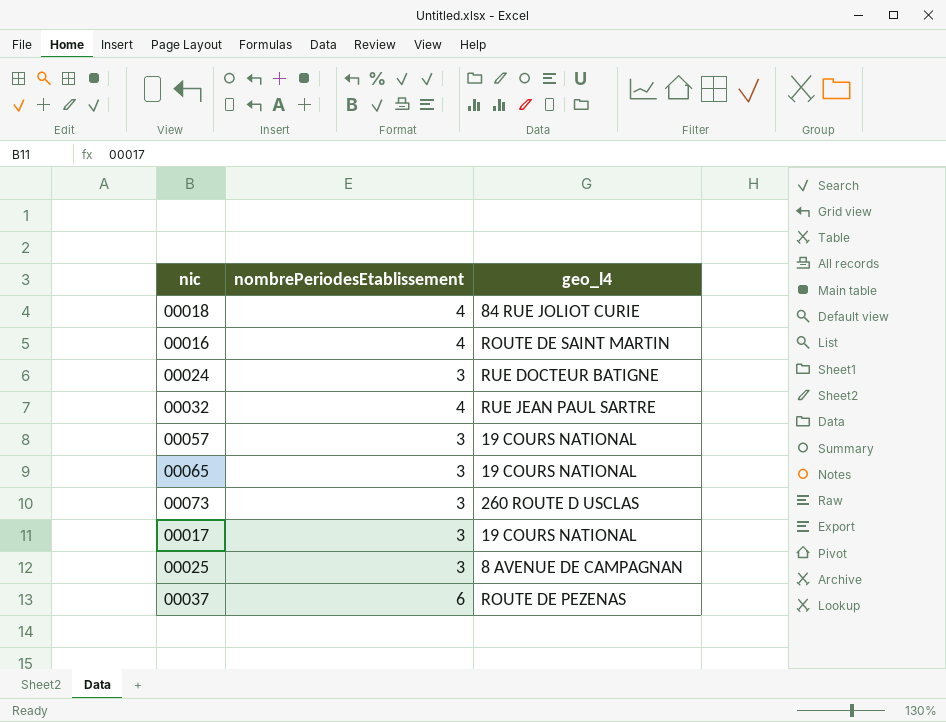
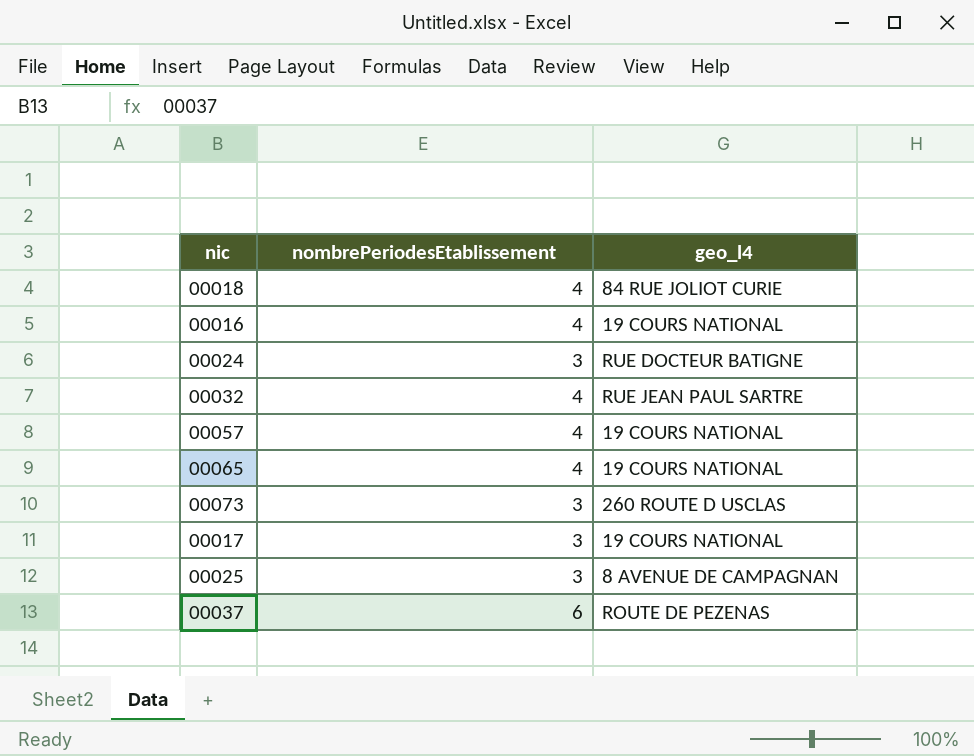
00016 | geo_l4: ROUTE DE SAINT MARTIN -> 19 COURS NATIONAL
00057 | nombrePeriodesEtablissement: 3 -> 4
00065 | nombrePeriodesEtablissement: 3 -> 4

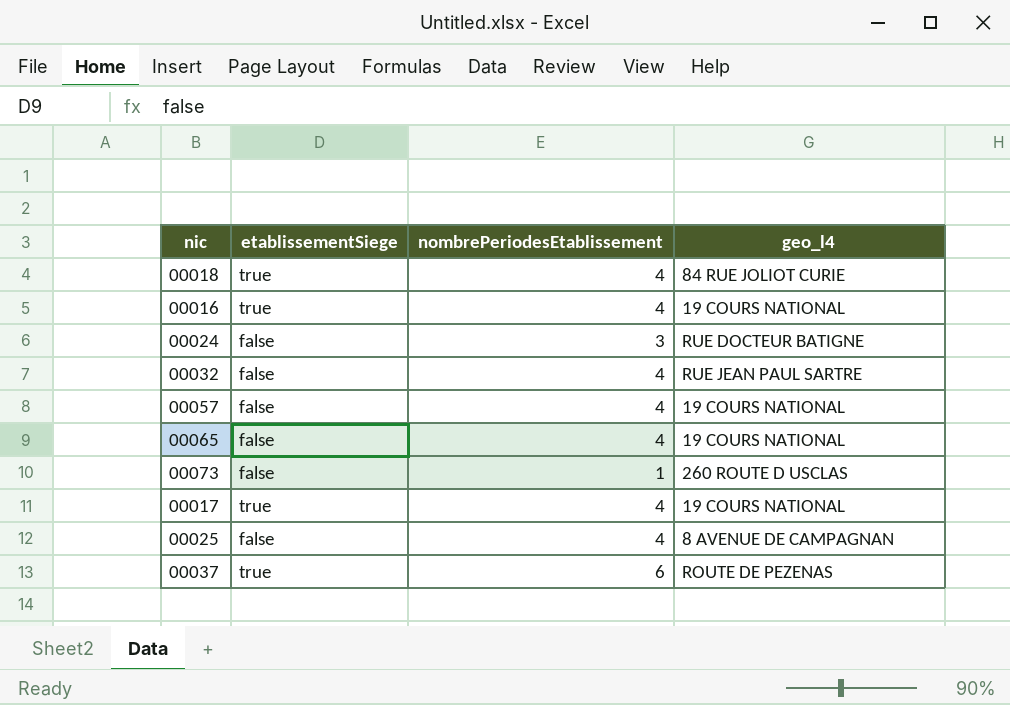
column etablissementSiege | position: none -> 2
00073 | nombrePeriodesEtablissement: 3 -> 1
00017 | nombrePeriodesEtablissement: 3 -> 4
00025 | nombrePeriodesEtablissement: 3 -> 4

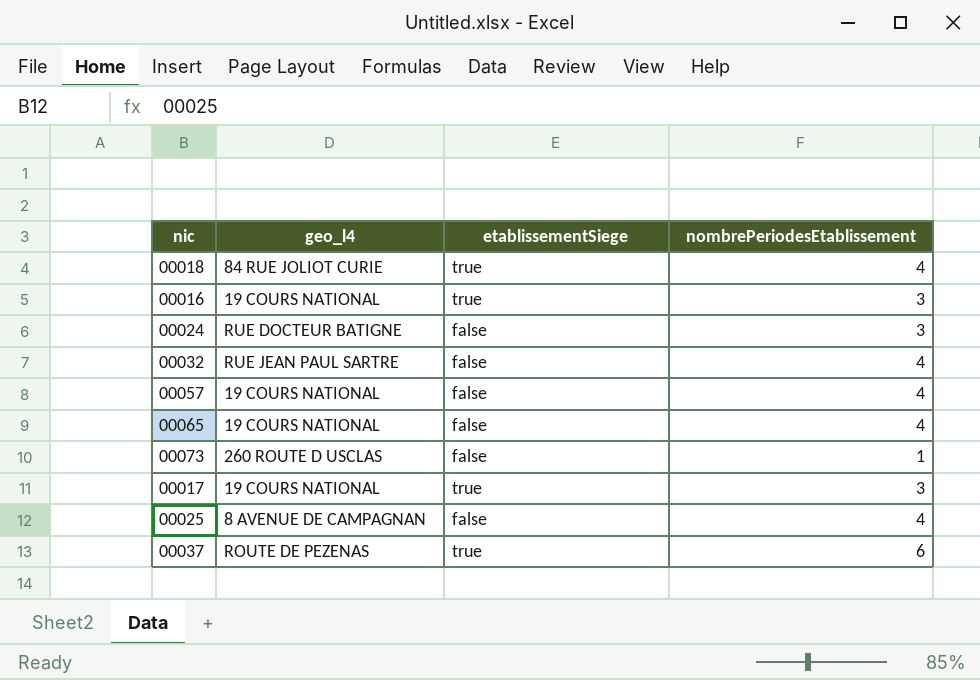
column geo_l4 | position: 4 -> 2
00016 | nombrePeriodesEtablissement: 4 -> 3
00017 | nombrePeriodesEtablissement: 4 -> 3

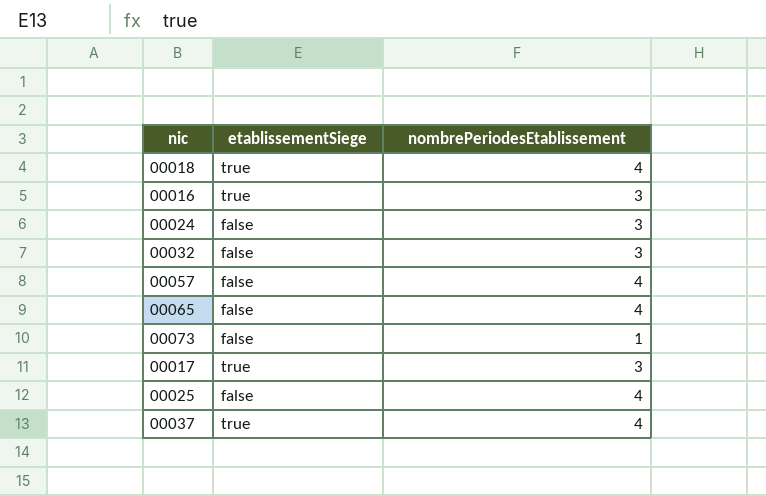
column geo_l4 | position: 2 -> none
00032 | nombrePeriodesEtablissement: 4 -> 3
00037 | nombrePeriodesEtablissement: 6 -> 4

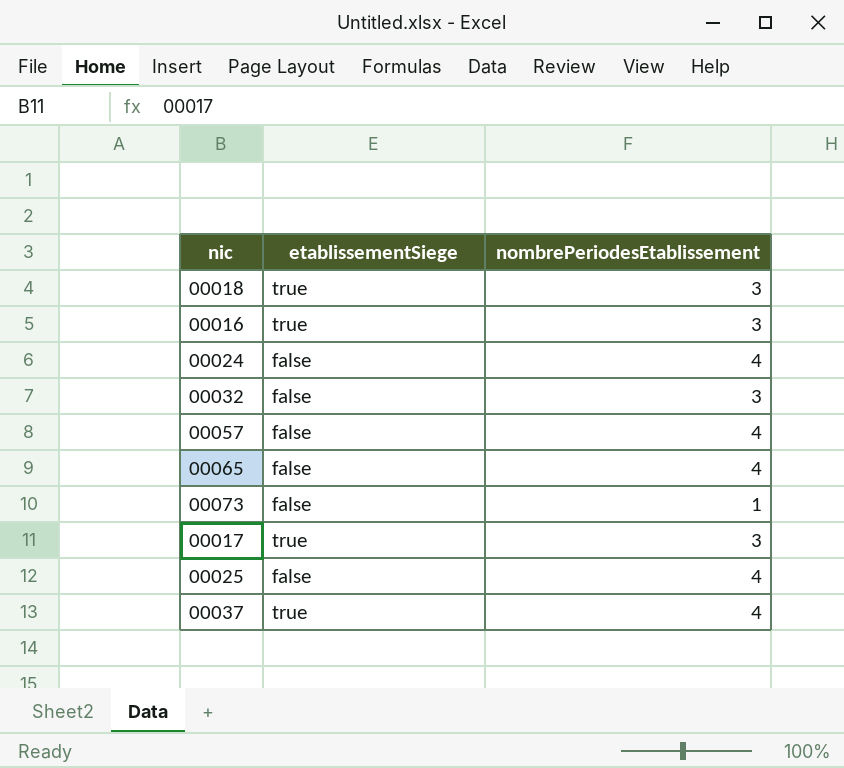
00018 | nombrePeriodesEtablissement: 4 -> 3
00024 | nombrePeriodesEtablissement: 3 -> 4

